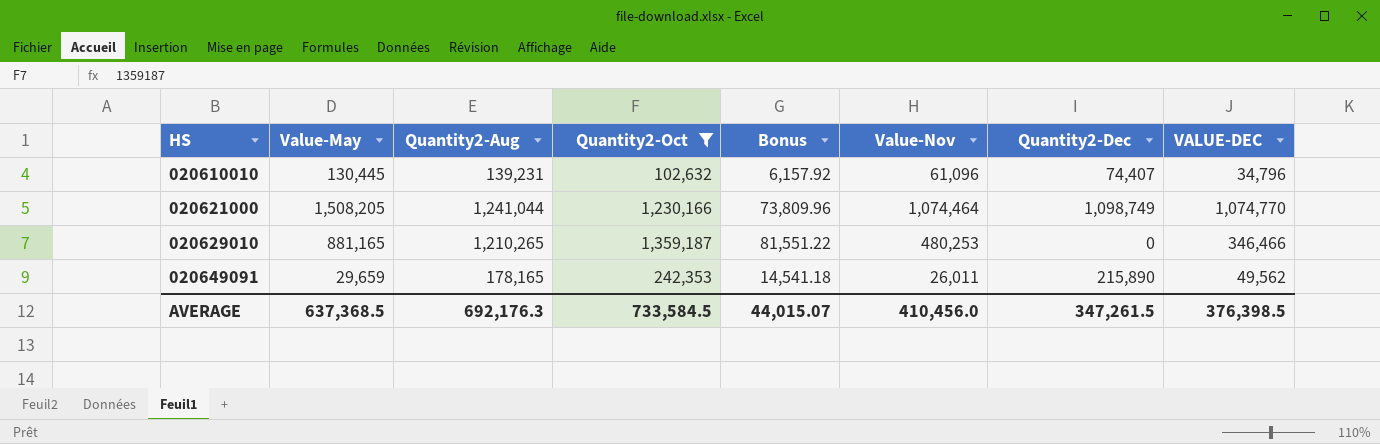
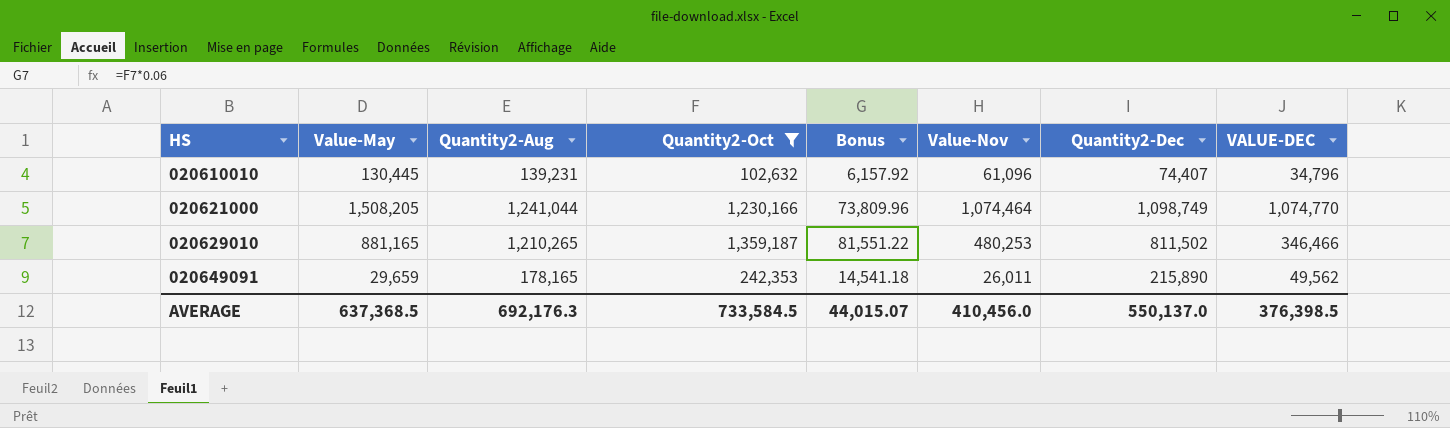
020629010 | Quantity2-Dec: 0 -> 811,502
AVERAGE | Quantity2-Dec: 347,261.5 -> 550,137.0

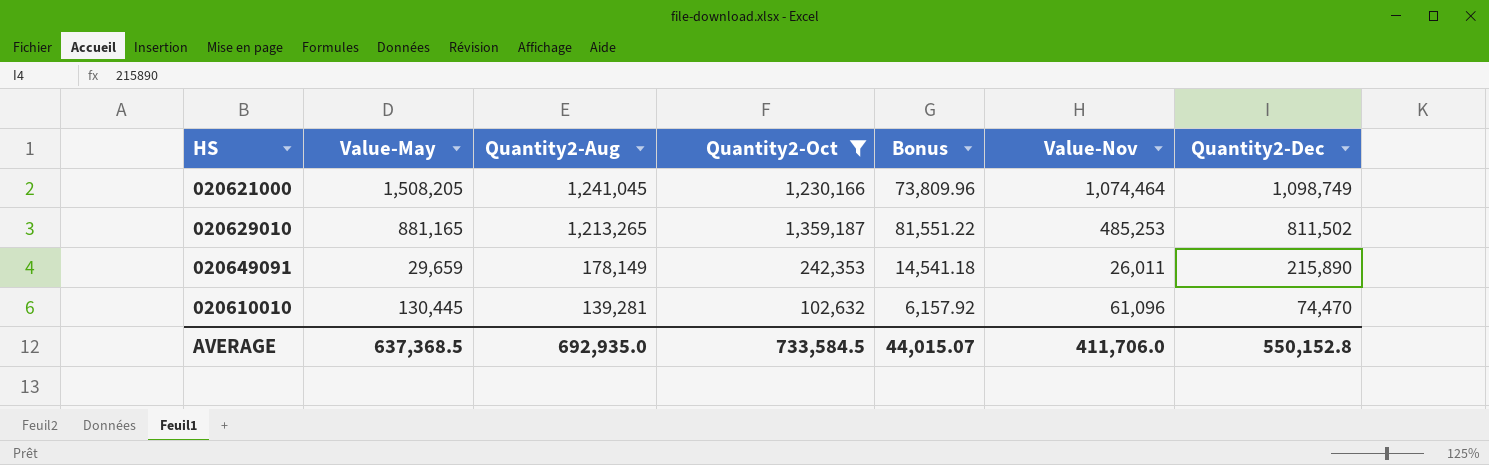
row order: HS ascending -> Quantity2-Aug descending
column VALUE-DEC | position: 8 -> none
020621000 | Quantity2-Aug: 1,241,044 -> 1,241,045
020629010 | Quantity2-Aug: 1,210,265 -> 1,213,265
020629010 | Value-Nov: 480,253 -> 485,253
020649091 | Quantity2-Aug: 178,165 -> 178,149
020610010 | Quantity2-Aug: 139,231 -> 139,281
020610010 | Quantity2-Dec: 74,407 -> 74,470
AVERAGE | Quantity2-Aug: 692,176.3 -> 692,935.0
AVERAGE | Value-Nov: 410,456.0 -> 411,706.0
AVERAGE | Quantity2-Dec: 550,137.0 -> 550,152.8

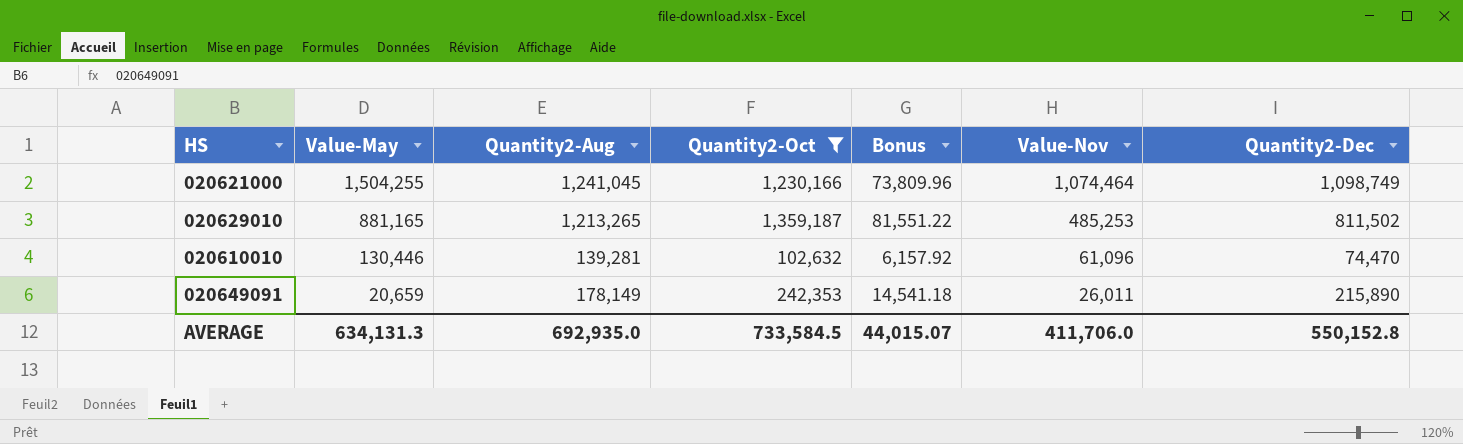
row order: Quantity2-Aug descending -> Value-May descending
020621000 | Value-May: 1,508,205 -> 1,504,255
020610010 | Value-May: 130,445 -> 130,446
020649091 | Value-May: 29,659 -> 20,659
AVERAGE | Value-May: 637,368.5 -> 634,131.3

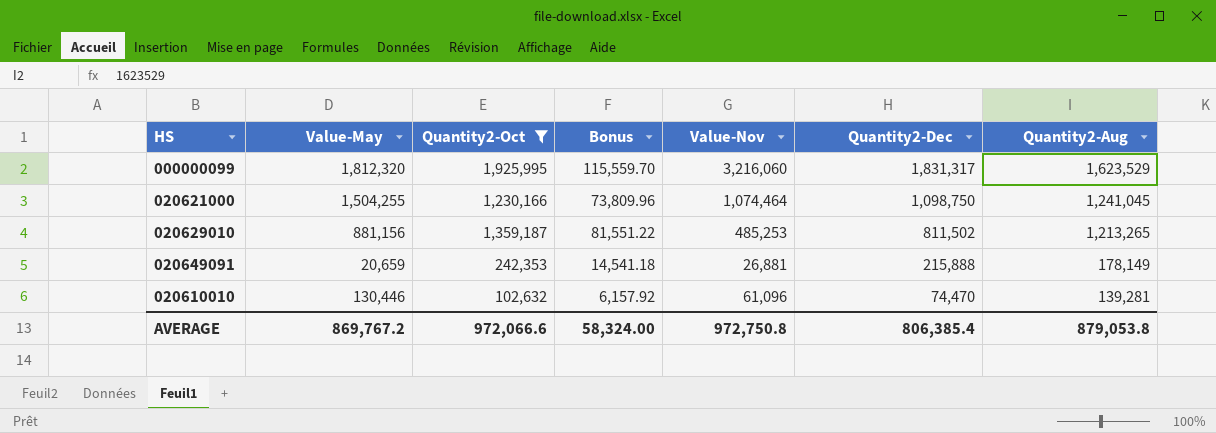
row order: Value-May descending -> Quantity2-Dec descending
column Quantity2-Aug | position: 3 -> 7
row 000000099: none -> 1,812,320 | 1,925,995 | 115,559.70 | 3,216,060 | 1,831,317 | 1,623,529
020621000 | Quantity2-Dec: 1,098,749 -> 1,098,750
020629010 | Value-May: 881,165 -> 881,156
020649091 | Value-Nov: 26,011 -> 26,881
020649091 | Quantity2-Dec: 215,890 -> 215,888
AVERAGE | Value-May: 634,131.3 -> 869,767.2
AVERAGE | Quantity2-Oct: 733,584.5 -> 972,066.6
AVERAGE | Bonus: 44,015.07 -> 58,324.00
AVERAGE | Value-Nov: 411,706.0 -> 972,750.8
AVERAGE | Quantity2-Dec: 550,152.8 -> 806,385.4
AVERAGE | Quantity2-Aug: 692,935.0 -> 879,053.8

